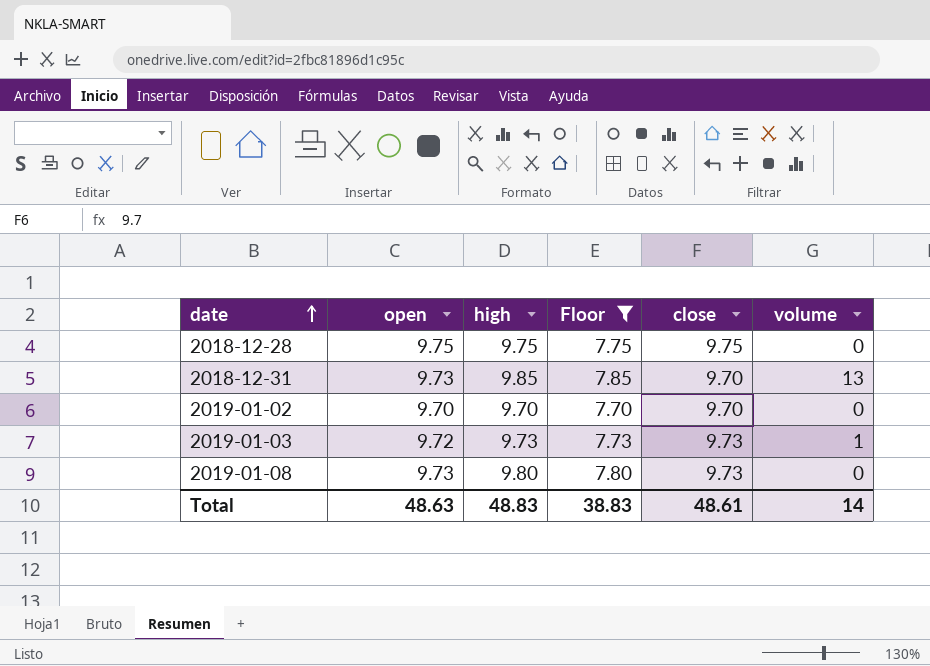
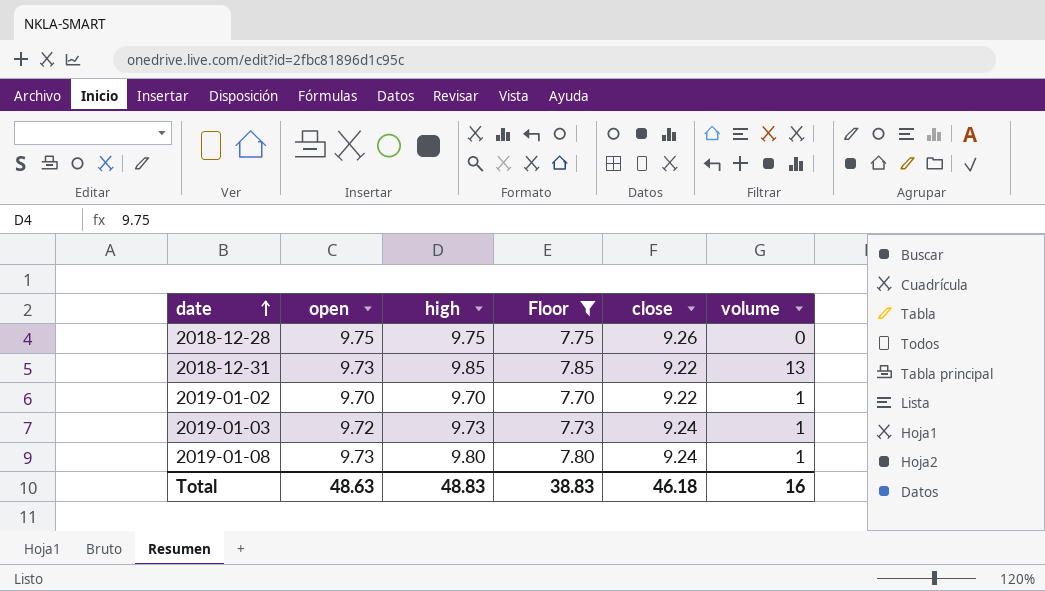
2018-12-28 | close: 9.75 -> 9.26
2018-12-31 | close: 9.70 -> 9.22
2019-01-02 | close: 9.70 -> 9.22
2019-01-02 | volume: 0 -> 1
2019-01-03 | close: 9.73 -> 9.24
2019-01-08 | close: 9.73 -> 9.24
2019-01-08 | volume: 0 -> 1
Total | close: 48.61 -> 46.18
Total | volume: 14 -> 16

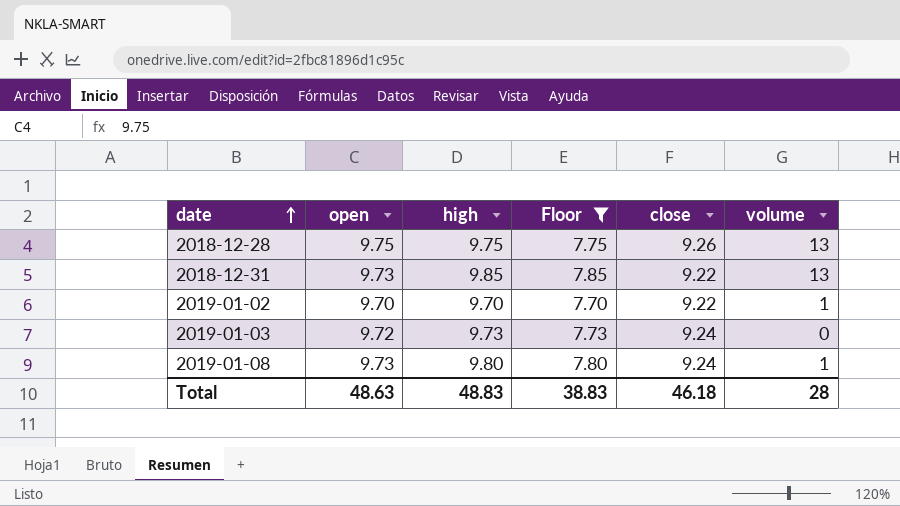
2018-12-28 | volume: 0 -> 13
2019-01-03 | volume: 1 -> 0
Total | volume: 16 -> 28

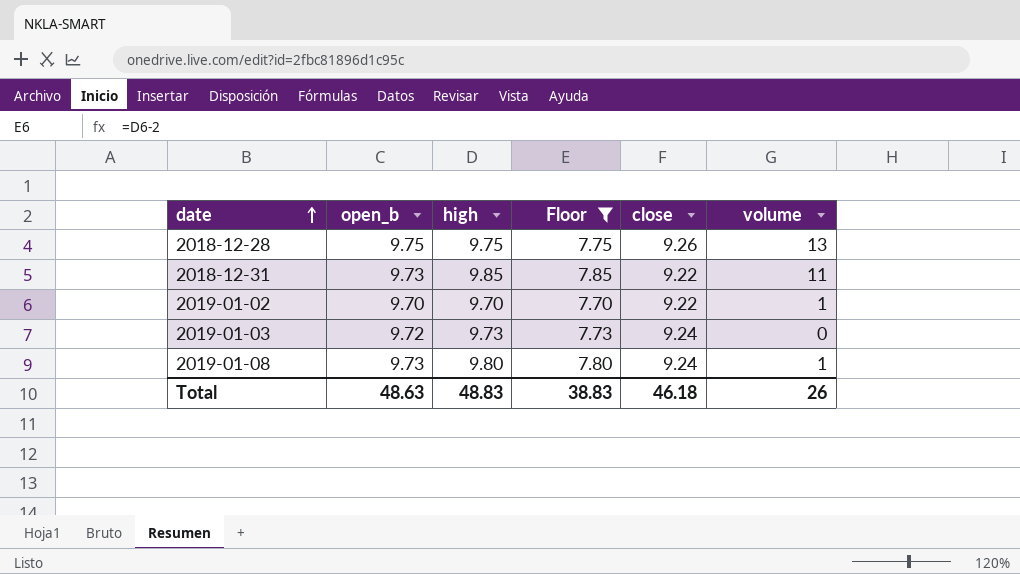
column name: open -> open_b
2018-12-31 | volume: 13 -> 11
Total | volume: 28 -> 26

